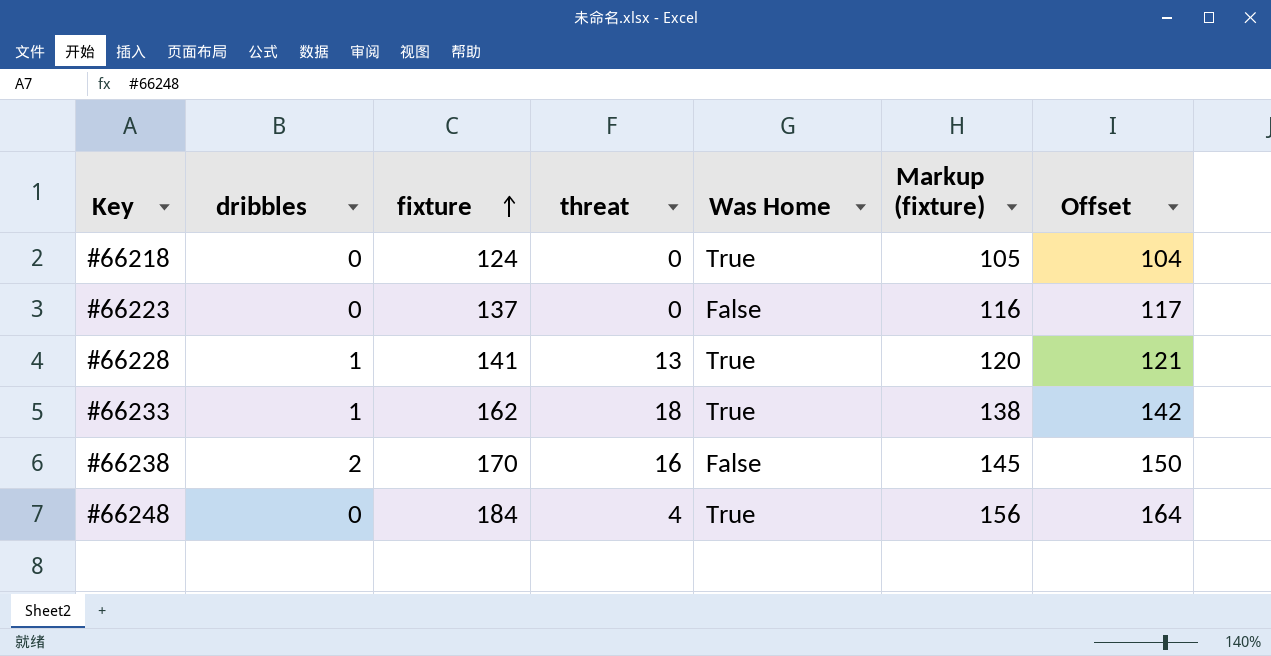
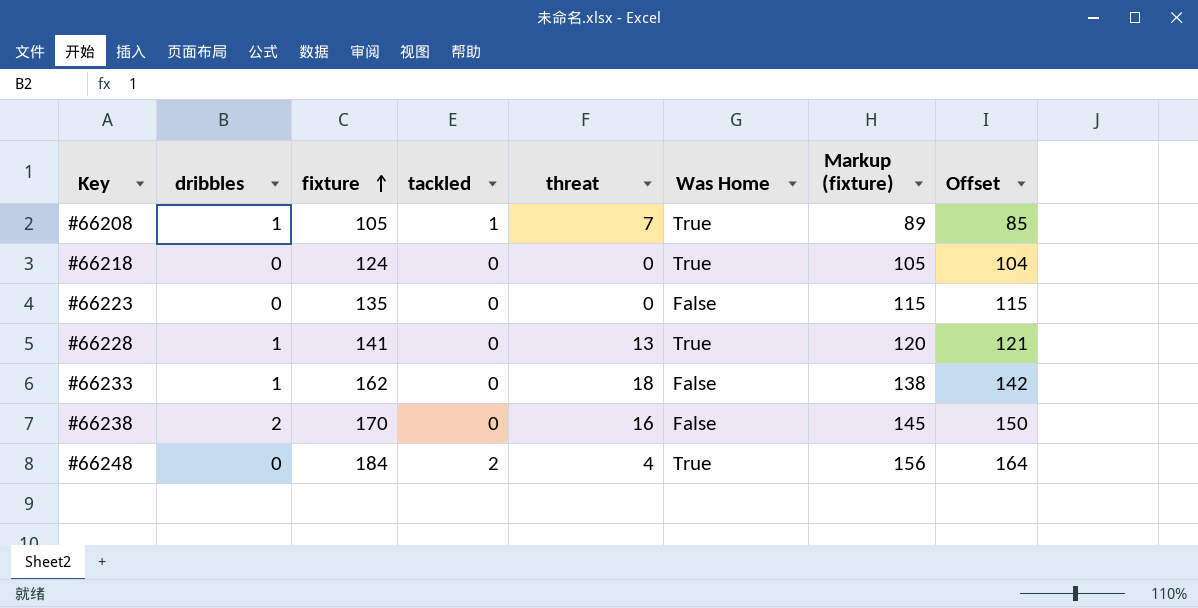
column tackled | position: none -> 4
row #66208: none -> 1 | 105 | 1 | 7 | True | 89 | 85
#66223 | fixture: 137 -> 135
#66223 | Markup (fixture): 116 -> 115
#66223 | Offset: 117 -> 115
#66233 | Was Home: True -> False

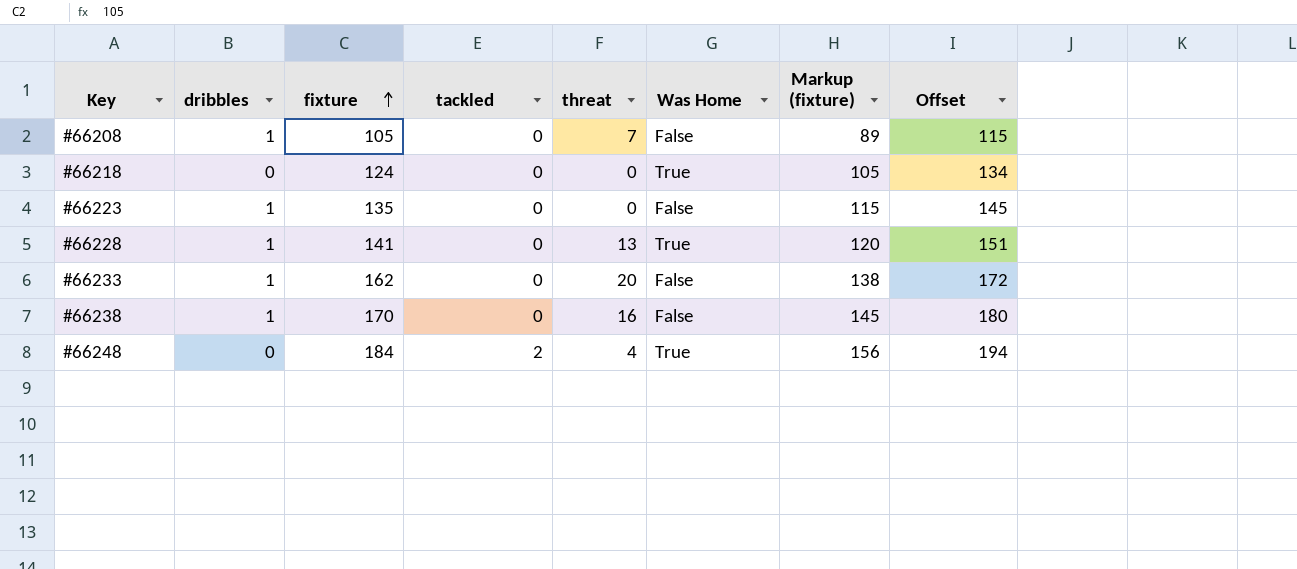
column Offset | formula: [fixture] - 20 -> [fixture] + 10
#66208 | tackled: 1 -> 0
#66208 | Was Home: True -> False
#66223 | dribbles: 0 -> 1
#66233 | threat: 18 -> 20
#66238 | dribbles: 2 -> 1

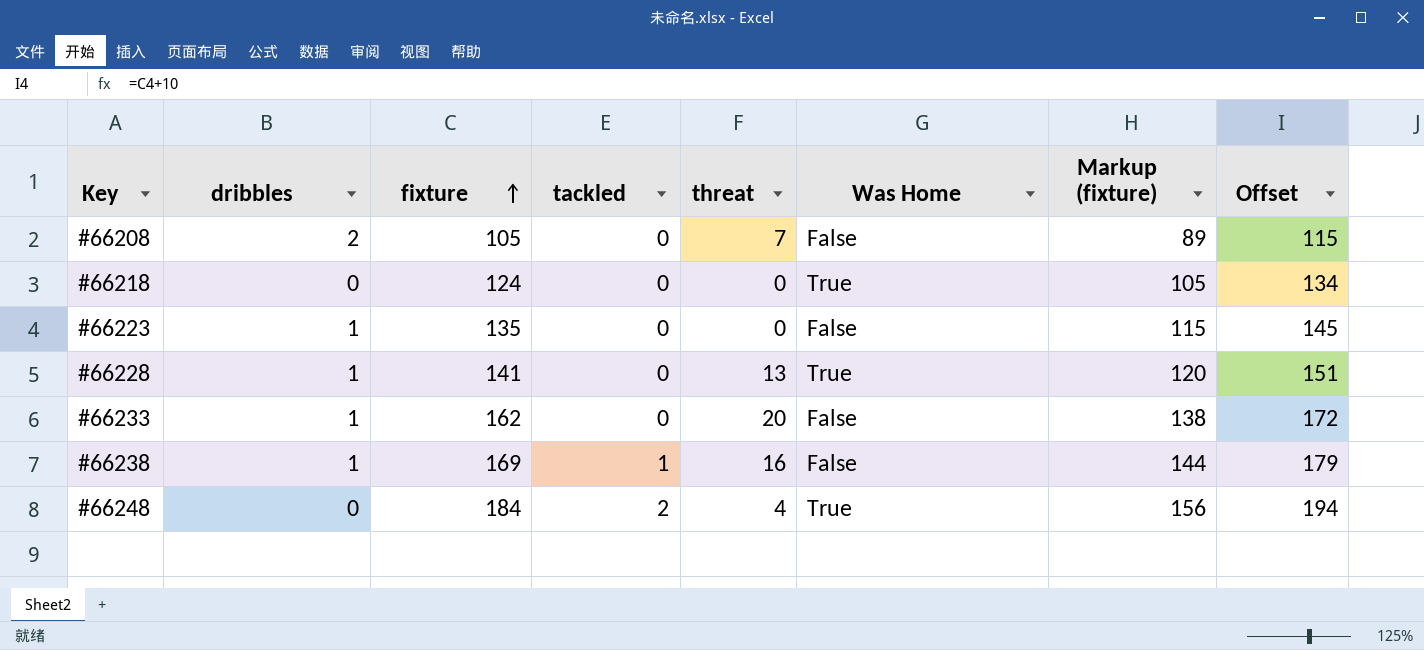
#66208 | dribbles: 1 -> 2
#66238 | fixture: 170 -> 169
#66238 | tackled: 0 -> 1
#66238 | Markup (fixture): 145 -> 144
#66238 | Offset: 180 -> 179

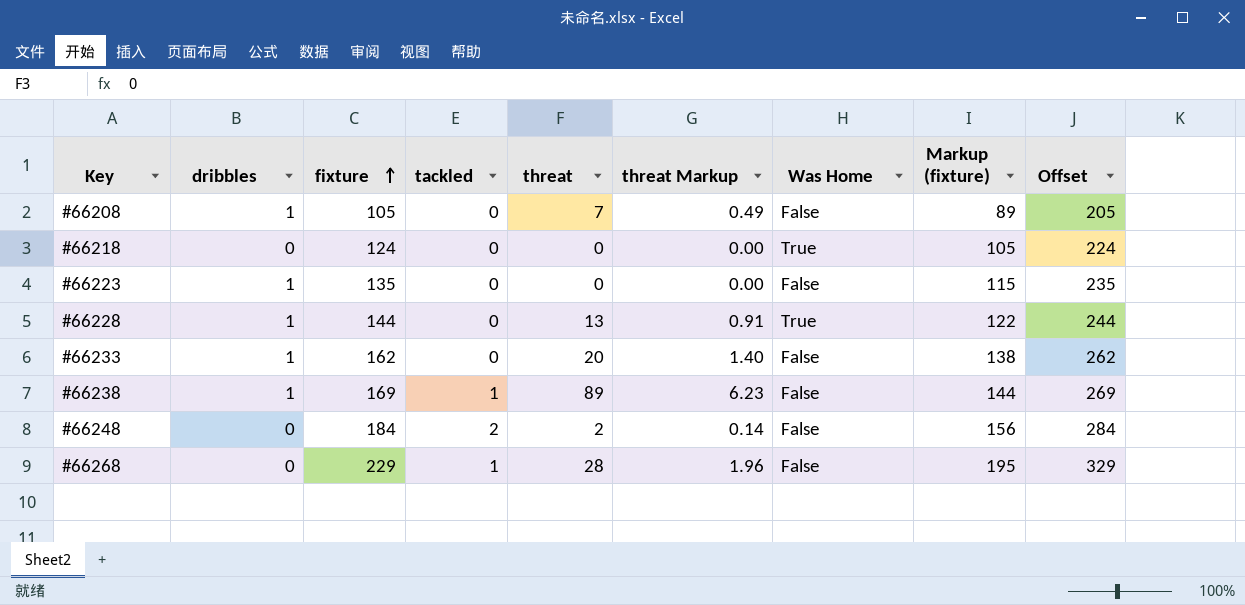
column threat Markup | formula: none -> [threat] * 0.07
column Offset | formula: [fixture] + 10 -> [fixture] + 100
#66208 | dribbles: 2 -> 1
#66228 | fixture: 141 -> 144
#66228 | Markup (fixture): 120 -> 122
#66238 | threat: 16 -> 89
#66248 | threat: 4 -> 2
#66248 | Was Home: True -> False
row #66268: none -> 0 | 229 | 1 | 28 | 1.96 | False | 195 | 329

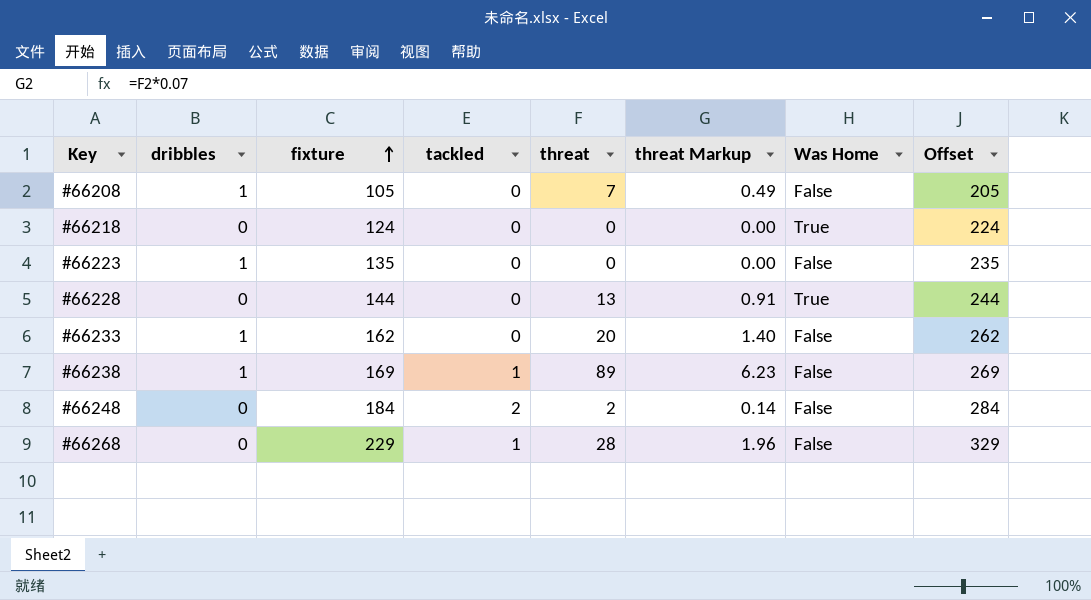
column Markup (fixture) | formula: [fixture] * 0.85 -> none
#66228 | dribbles: 1 -> 0

